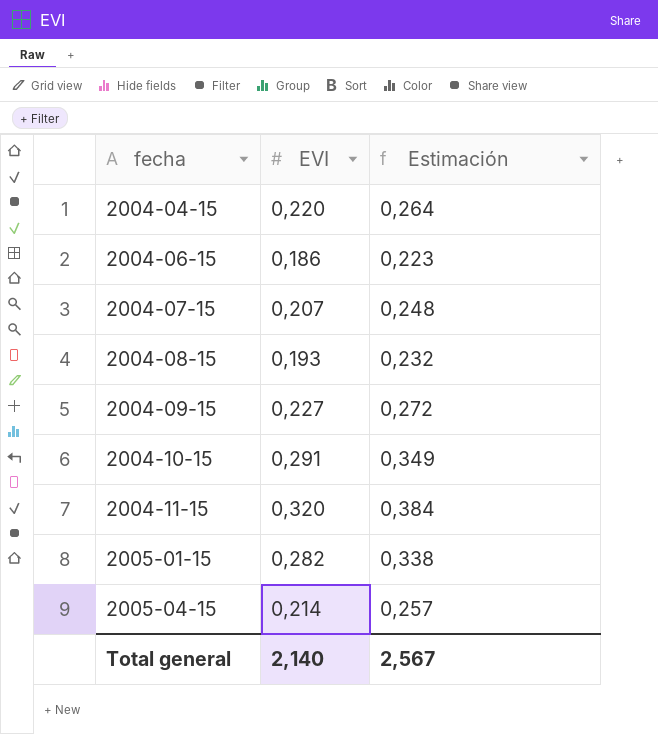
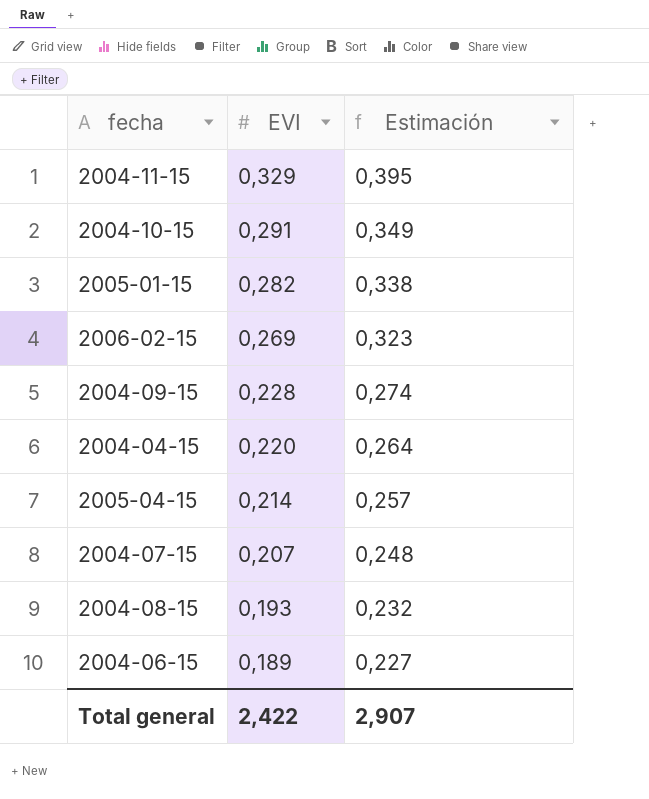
row order: fecha ascending -> EVI descending
2004-11-15 | EVI: 0,320 -> 0,329
2004-11-15 | Estimación: 0,384 -> 0,395
row 2006-02-15: none -> 0,269 | 0,323
2004-09-15 | EVI: 0,227 -> 0,228
2004-09-15 | Estimación: 0,272 -> 0,274
2004-06-15 | EVI: 0,186 -> 0,189
2004-06-15 | Estimación: 0,223 -> 0,227
Total general | EVI: 2,140 -> 2,422
Total general | Estimación: 2,567 -> 2,907

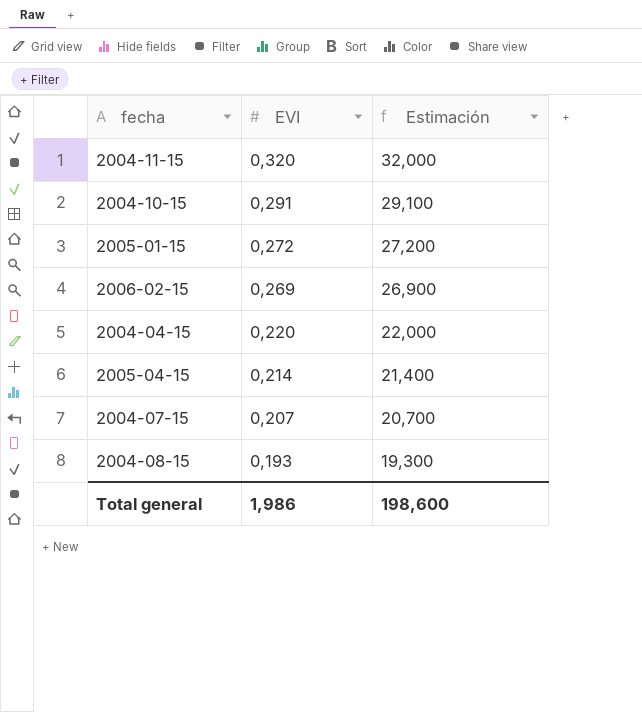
column Estimación | formula: [EVI] * 1,2 -> [EVI] * 100
row 2004-09-15: 0,228 | 0,274 -> none
row 2004-06-15: 0,189 | 0,227 -> none
2004-11-15 | EVI: 0,329 -> 0,320
2005-01-15 | EVI: 0,282 -> 0,272
Total general | EVI: 2,422 -> 1,986
Total general | Estimación: 2,907 -> 198,600

